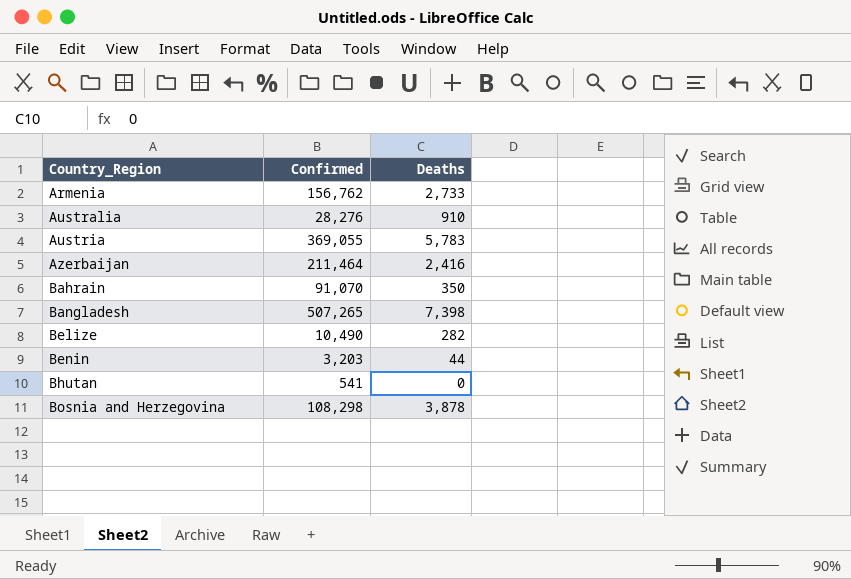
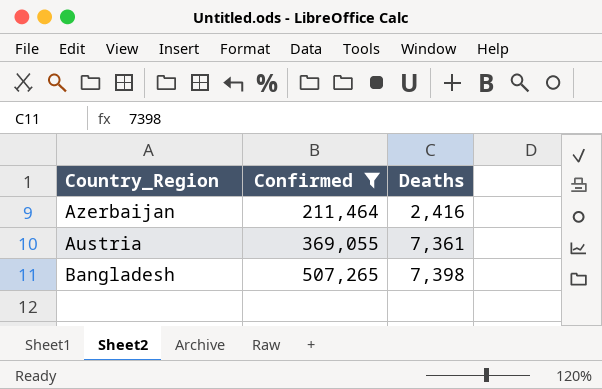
filter: none -> Confirmed >= 211,464
row order: Country_Region ascending -> Confirmed ascending
Austria | Deaths: 5,783 -> 7,361

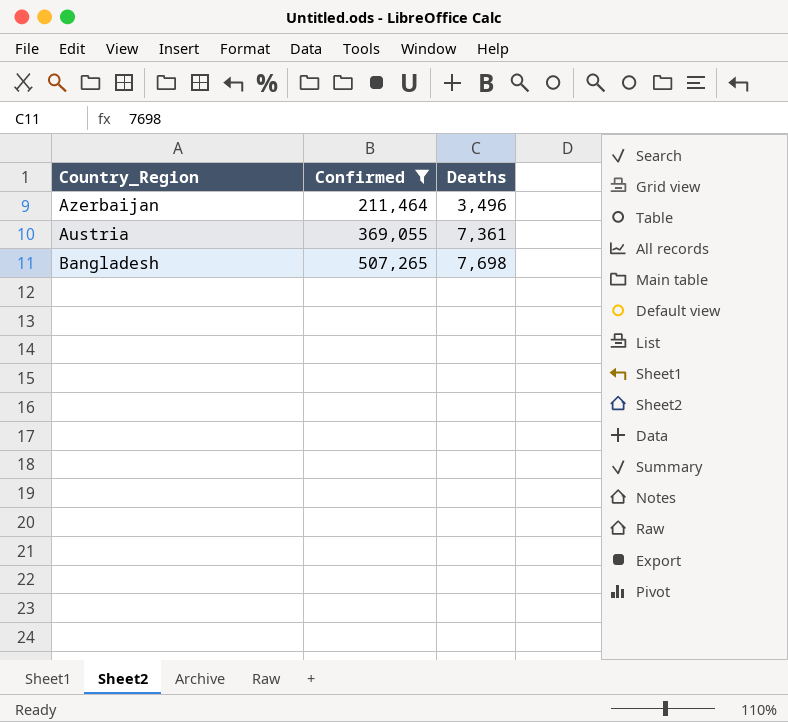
Azerbaijan | Deaths: 2,416 -> 3,496
Bangladesh | Deaths: 7,398 -> 7,698

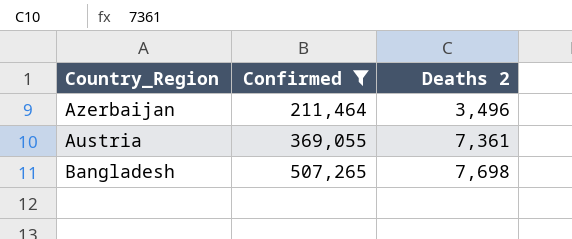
column name: Deaths -> Deaths 2

